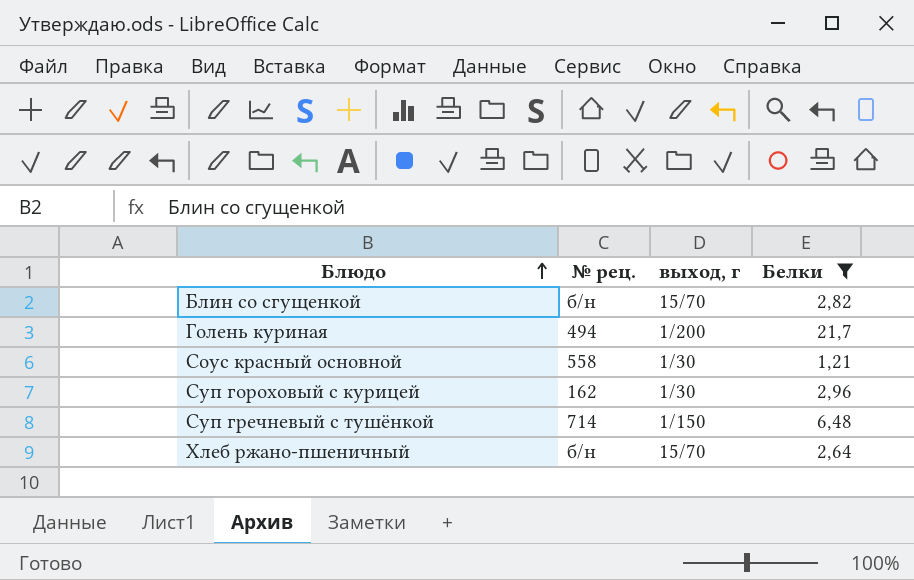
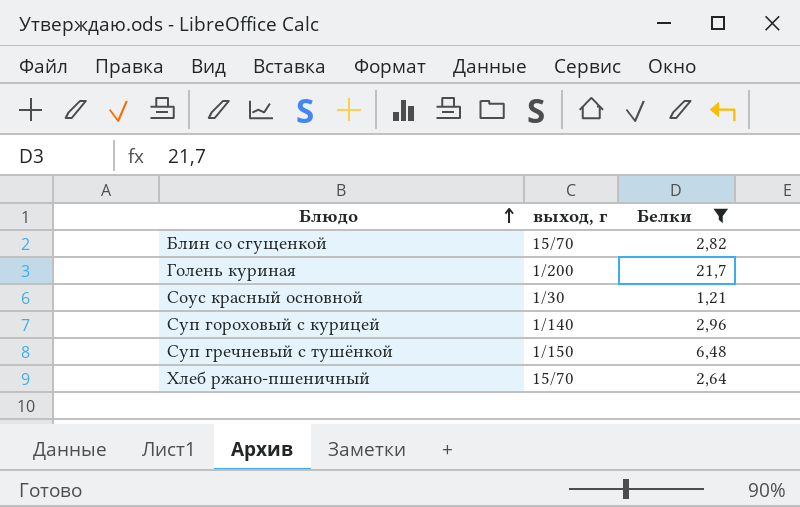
column № рец. | position: 2 -> none
Суп гороховый с курицей | выход, г: 1/30 -> 1/140

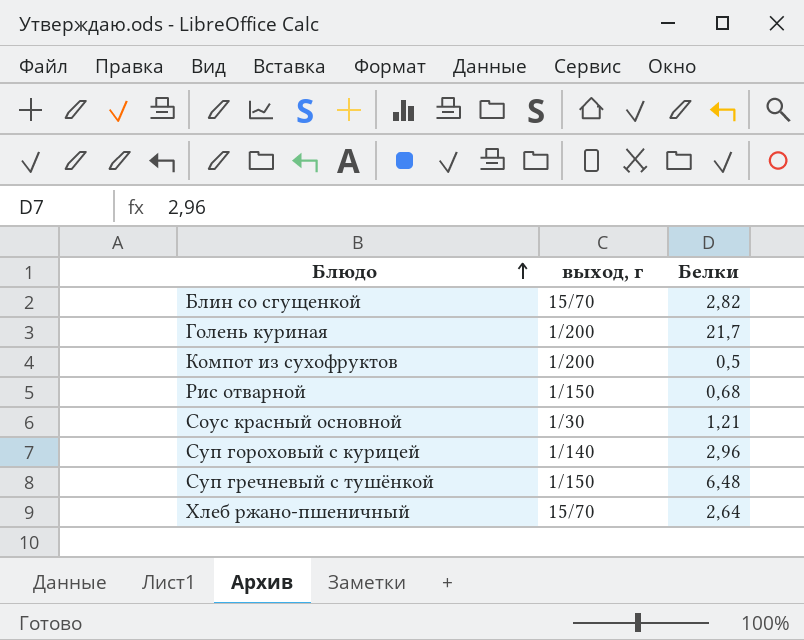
filter: Белки >= 1,21 -> none

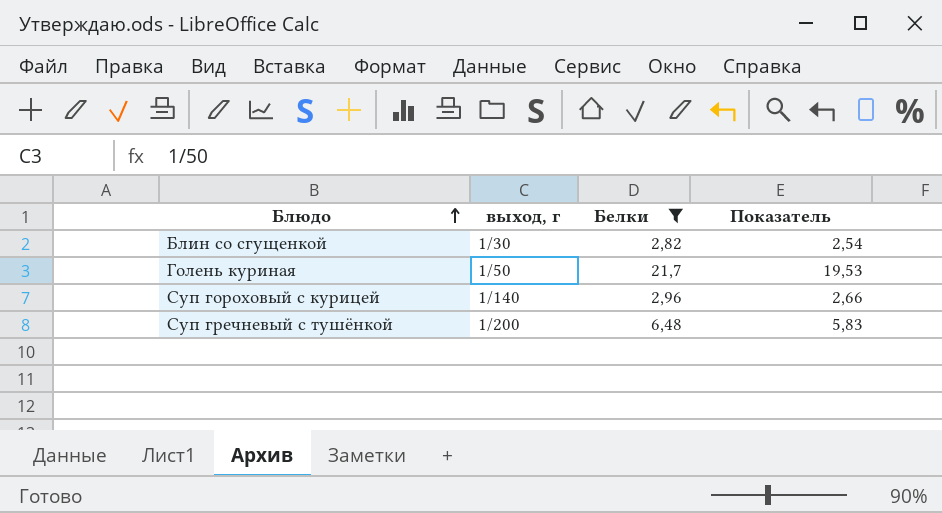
filter: none -> Белки >= 2,82
column Показатель | formula: none -> [Белки] * 0,9
Блин со сгущенкой | выход, г: 15/70 -> 1/30
Голень куриная | выход, г: 1/200 -> 1/50
Суп гречневый с тушёнкой | выход, г: 1/150 -> 1/200

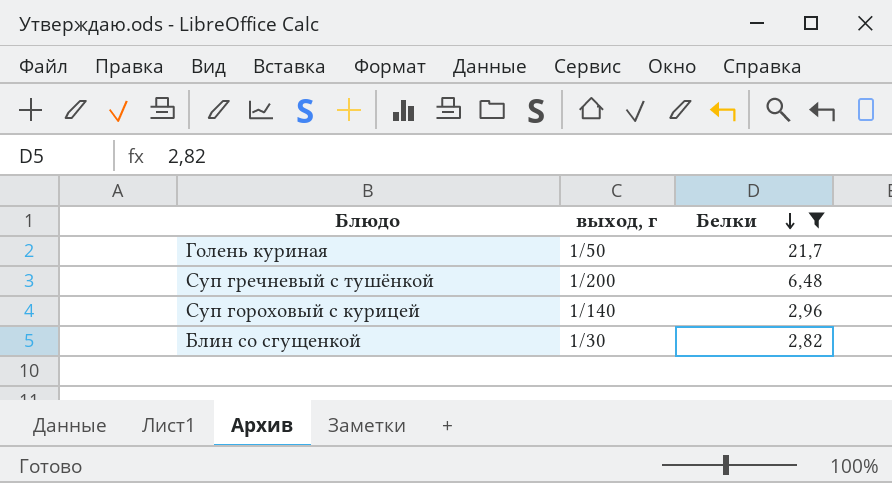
row order: Блюдо ascending -> Белки descending
column Показатель | formula: [Белки] * 0,9 -> none

